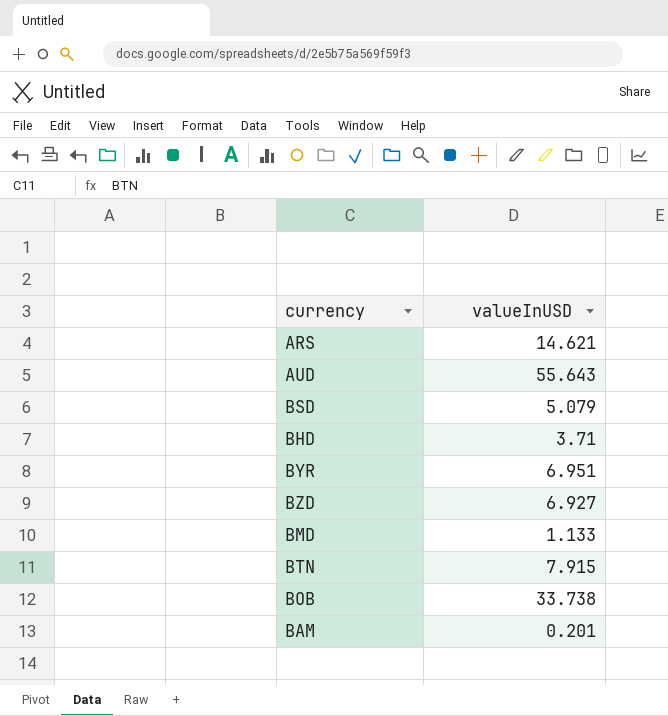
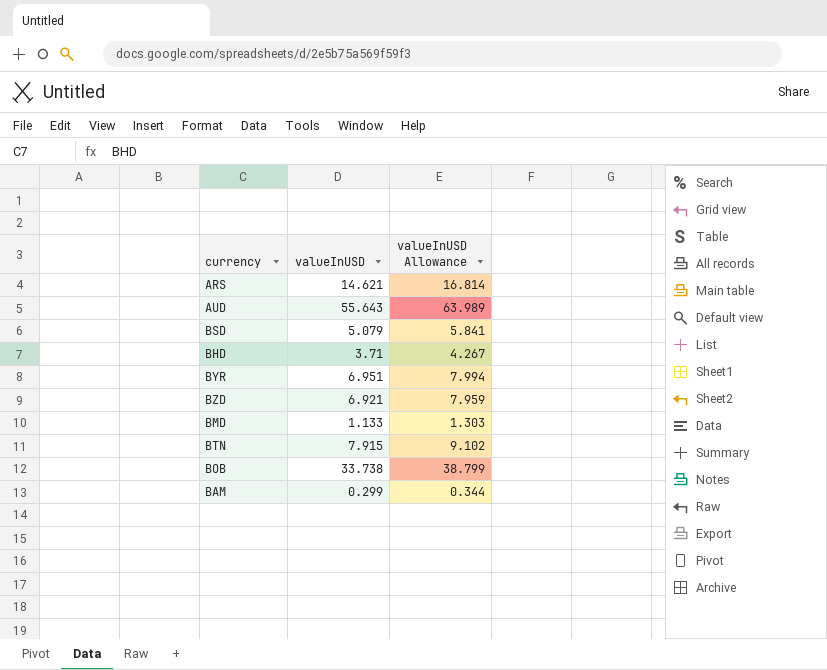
column valueInUSD Allowance | formula: none -> [valueInUSD] * 1.15
BZD | valueInUSD: 6.927 -> 6.921
BAM | valueInUSD: 0.201 -> 0.299

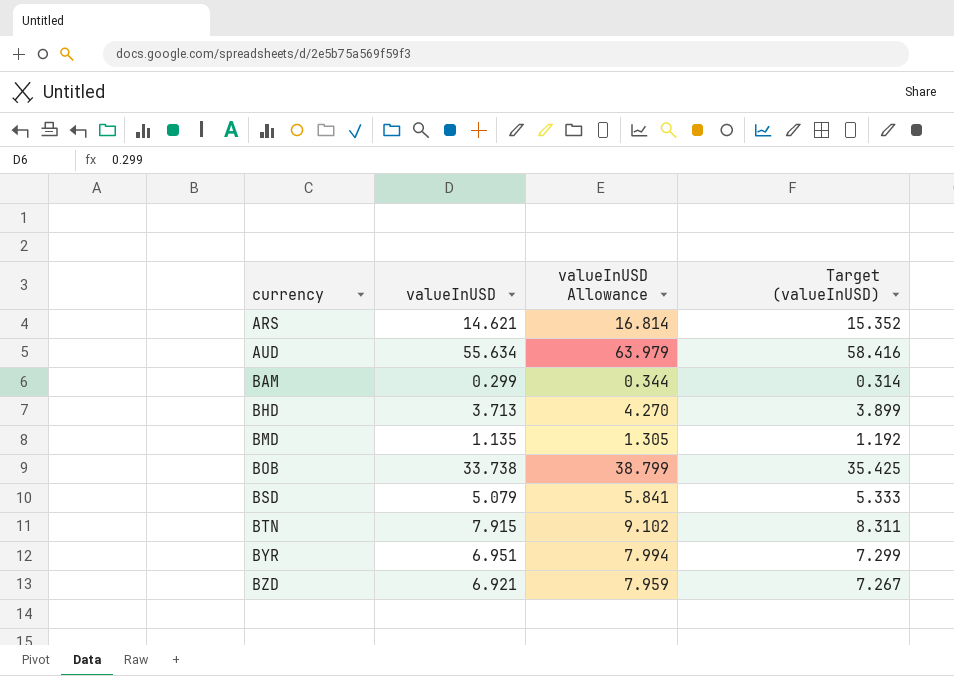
row order: none -> currency ascending
column Target (valueInUSD) | formula: none -> [valueInUSD] * 1.05
AUD | valueInUSD: 55.643 -> 55.634
AUD | valueInUSD Allowance: 63.989 -> 63.979
BHD | valueInUSD: 3.71 -> 3.713
BHD | valueInUSD Allowance: 4.267 -> 4.270
BMD | valueInUSD: 1.133 -> 1.135
BMD | valueInUSD Allowance: 1.303 -> 1.305

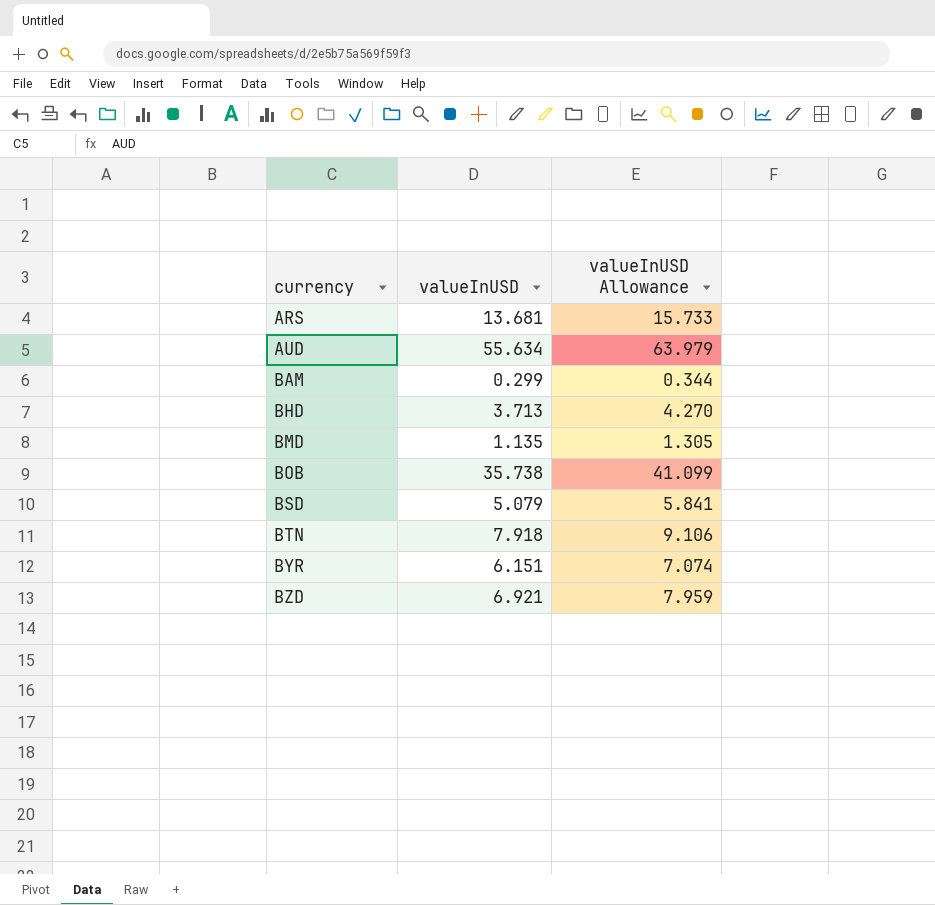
column Target (valueInUSD) | formula: [valueInUSD] * 1.05 -> none
ARS | valueInUSD: 14.621 -> 13.681
ARS | valueInUSD Allowance: 16.814 -> 15.733
BOB | valueInUSD: 33.738 -> 35.738
BOB | valueInUSD Allowance: 38.799 -> 41.099
BTN | valueInUSD: 7.915 -> 7.918
BTN | valueInUSD Allowance: 9.102 -> 9.106
BYR | valueInUSD: 6.951 -> 6.151
BYR | valueInUSD Allowance: 7.994 -> 7.074

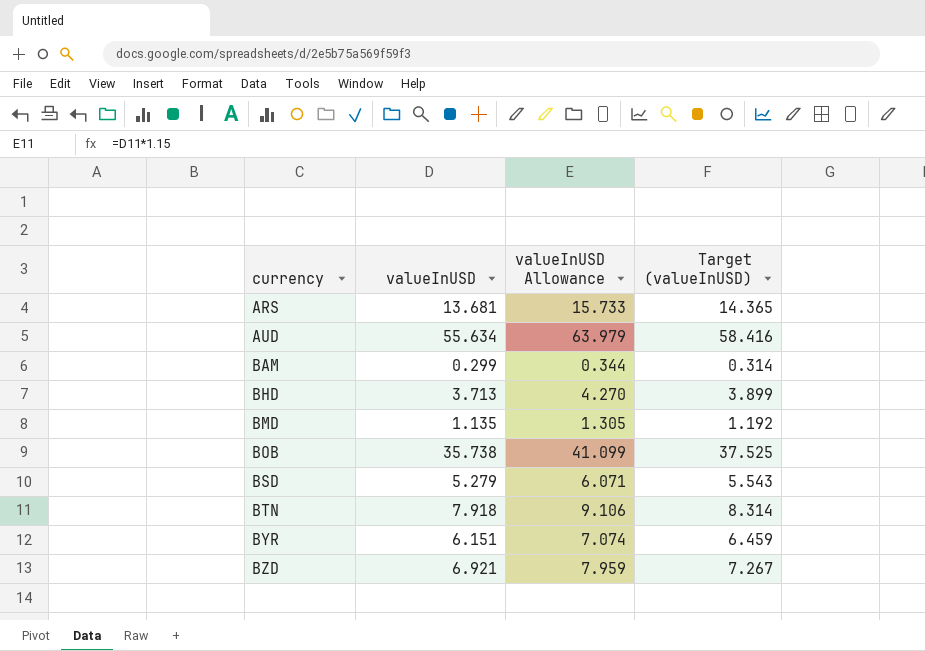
column Target (valueInUSD) | formula: none -> [valueInUSD] * 1.05
BSD | valueInUSD: 5.079 -> 5.279
BSD | valueInUSD Allowance: 5.841 -> 6.071

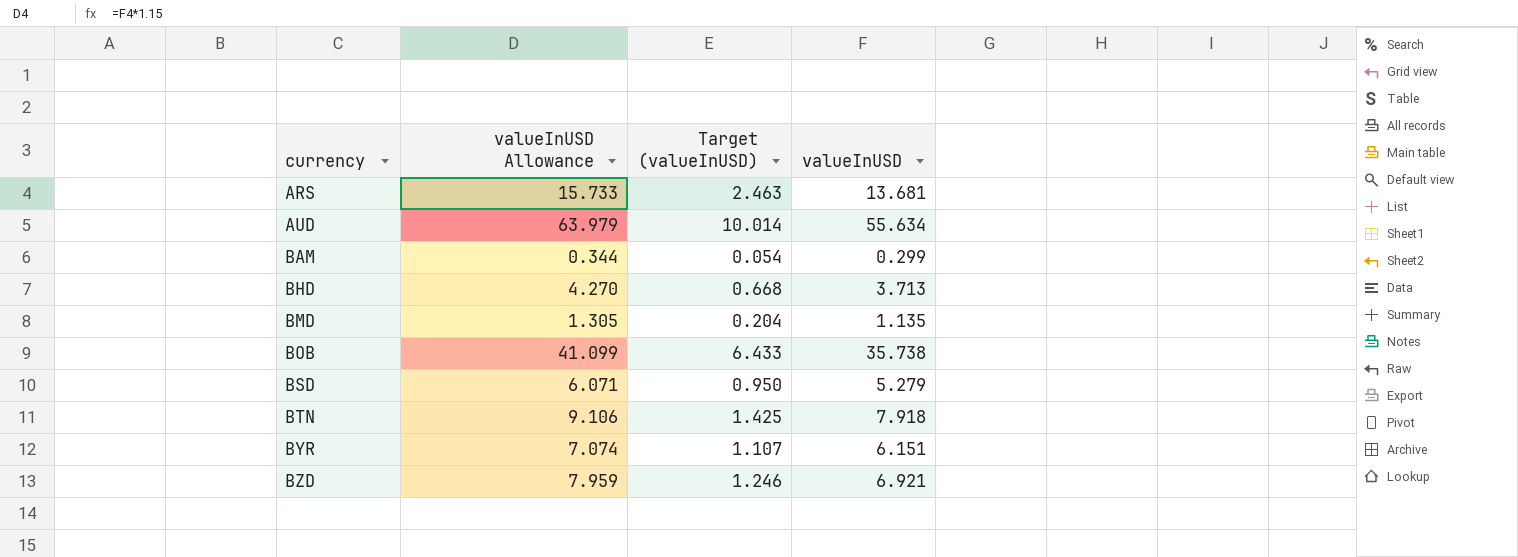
column Target (valueInUSD) | formula: [valueInUSD] * 1.05 -> [valueInUSD] * 0.18
column valueInUSD | position: 2 -> 4

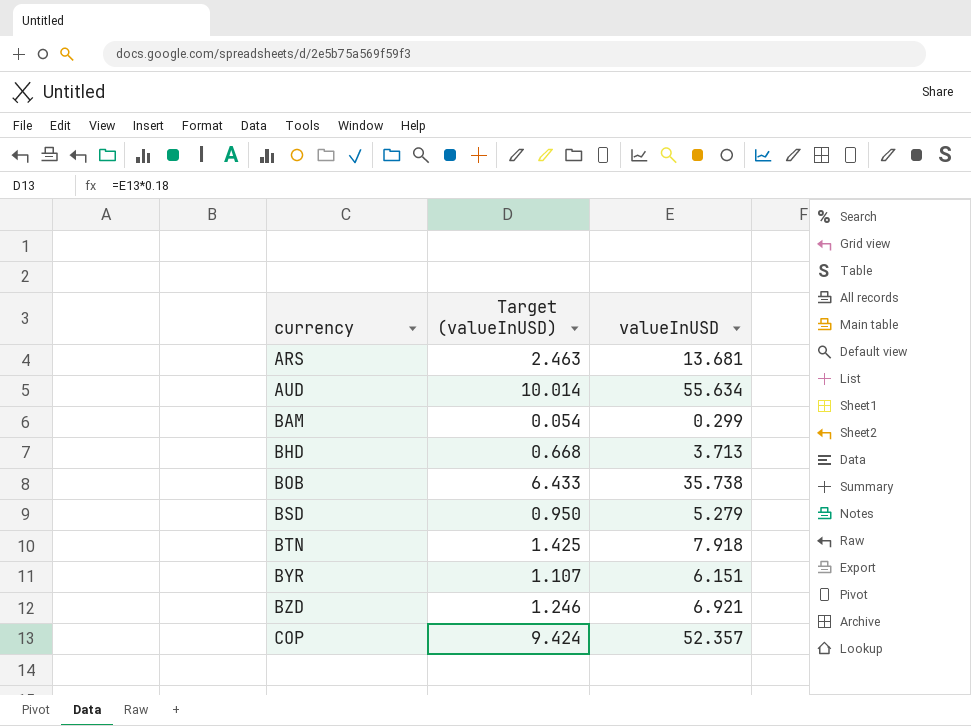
column valueInUSD Allowance | formula: [valueInUSD] * 1.15 -> none
row BMD: 1.305 | 0.204 | 1.135 -> none
row COP: none -> 9.424 | 52.357

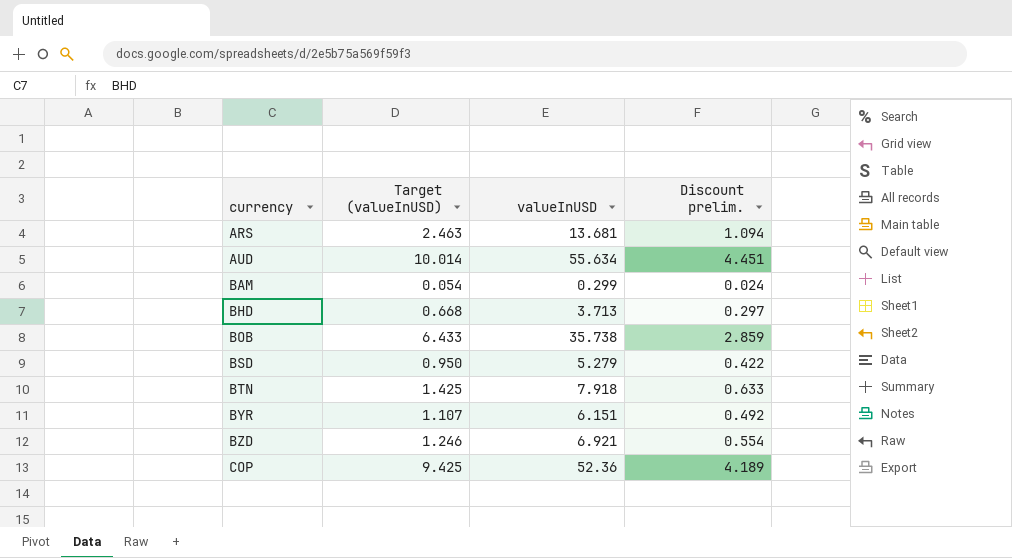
column Discount prelim. | formula: none -> [valueInUSD] * 0.08
COP | Target (valueInUSD): 9.424 -> 9.425
COP | valueInUSD: 52.357 -> 52.36

